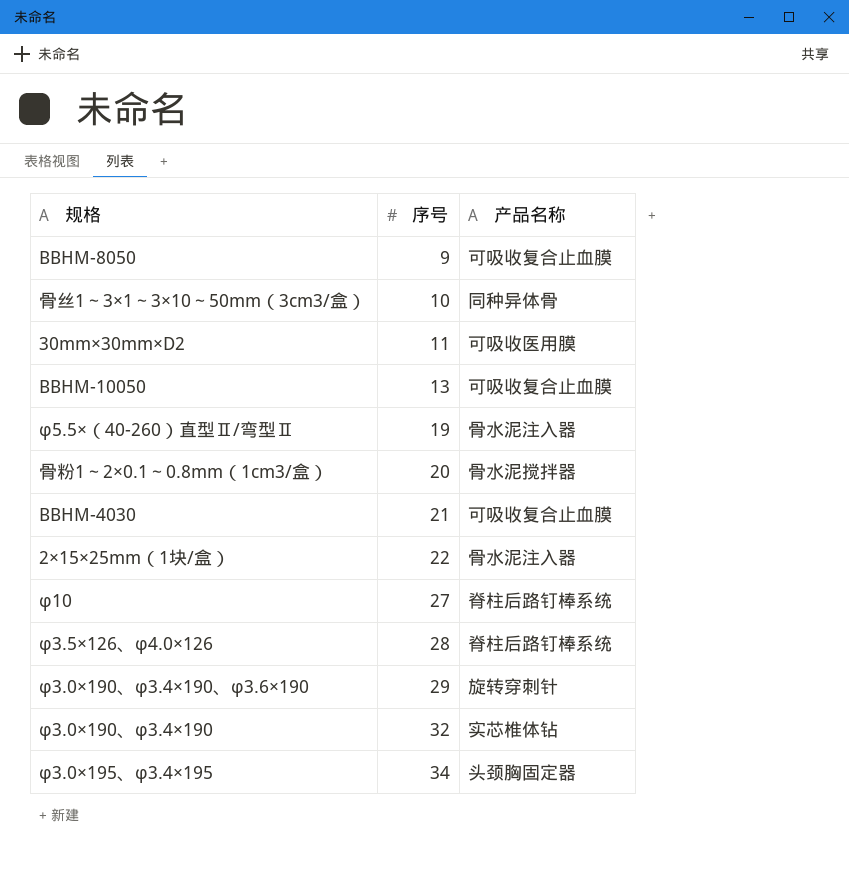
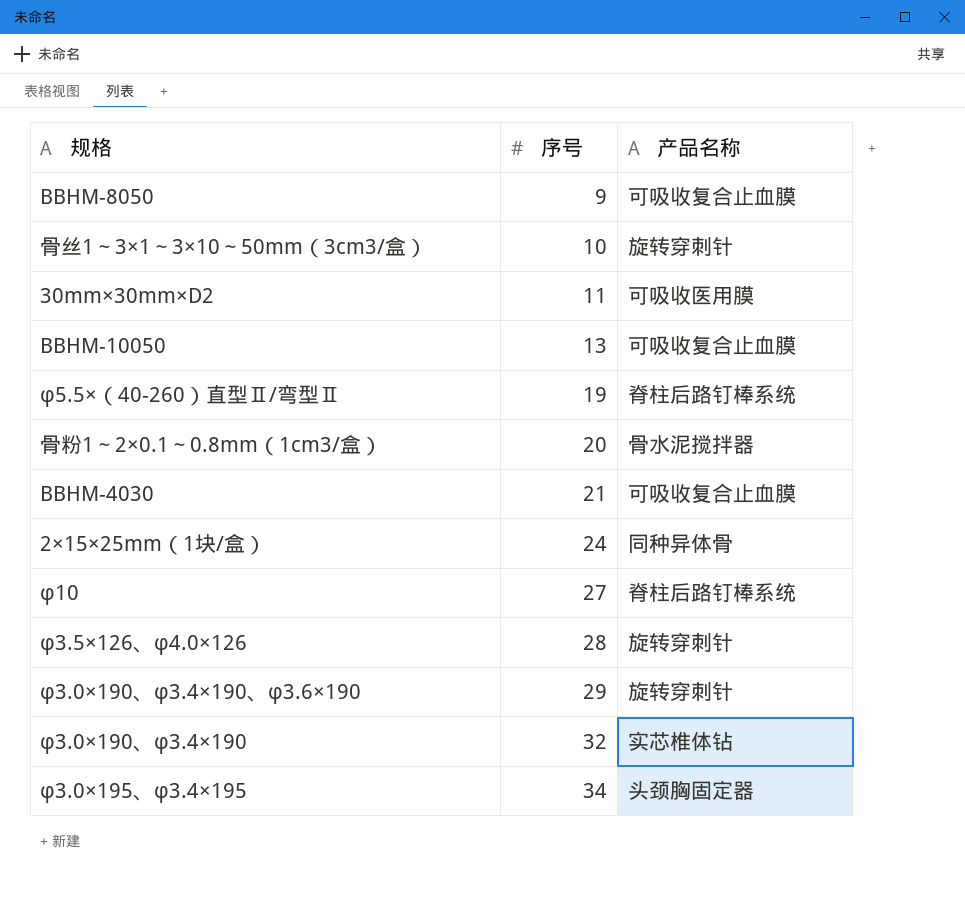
骨丝1～3×1～3×10～50mm（3cm3/盒） | 产品名称: 同种异体骨 -> 旋转穿刺针
φ5.5×（40-260）直型Ⅱ/弯型Ⅱ | 产品名称: 骨水泥注入器 -> 脊柱后路钉棒系统
2×15×25mm（1块/盒） | 序号: 22 -> 24
2×15×25mm（1块/盒） | 产品名称: 骨水泥注入器 -> 同种异体骨
φ3.5×126、φ4.0×126 | 产品名称: 脊柱后路钉棒系统 -> 旋转穿刺针

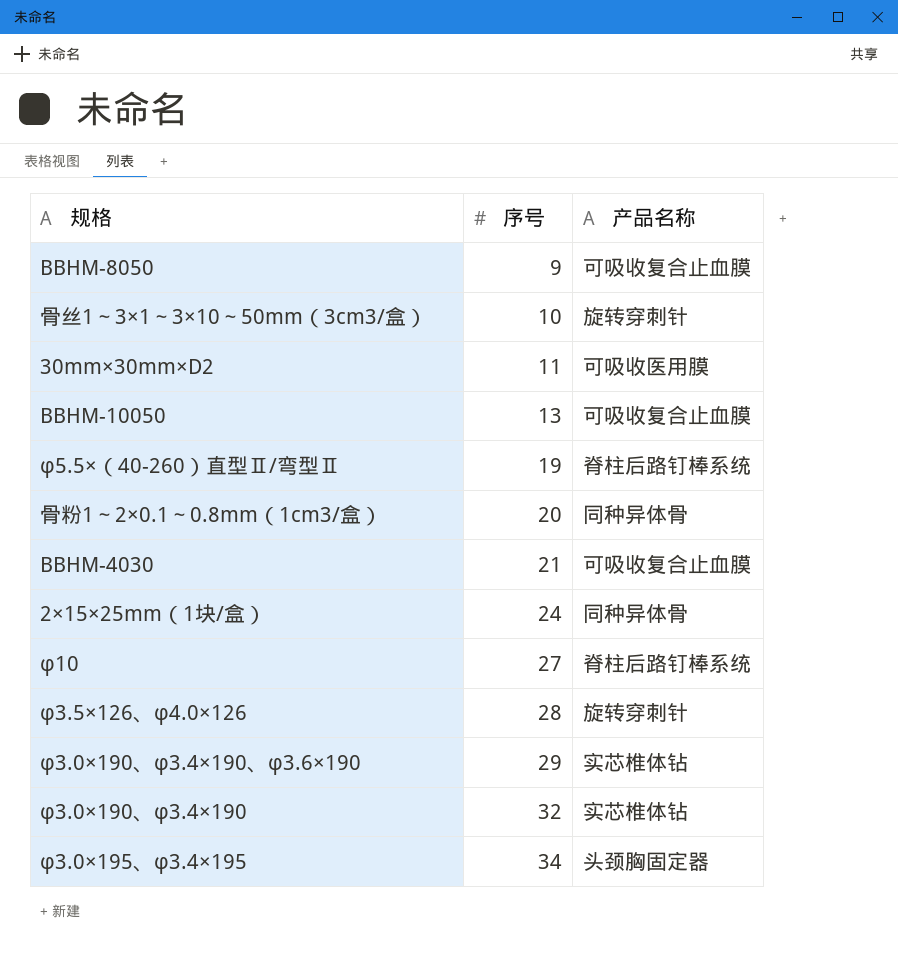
骨粉1～2×0.1～0.8mm（1cm3/盒） | 产品名称: 骨水泥搅拌器 -> 同种异体骨
φ3.0×190、φ3.4×190、φ3.6×190 | 产品名称: 旋转穿刺针 -> 实芯椎体钻

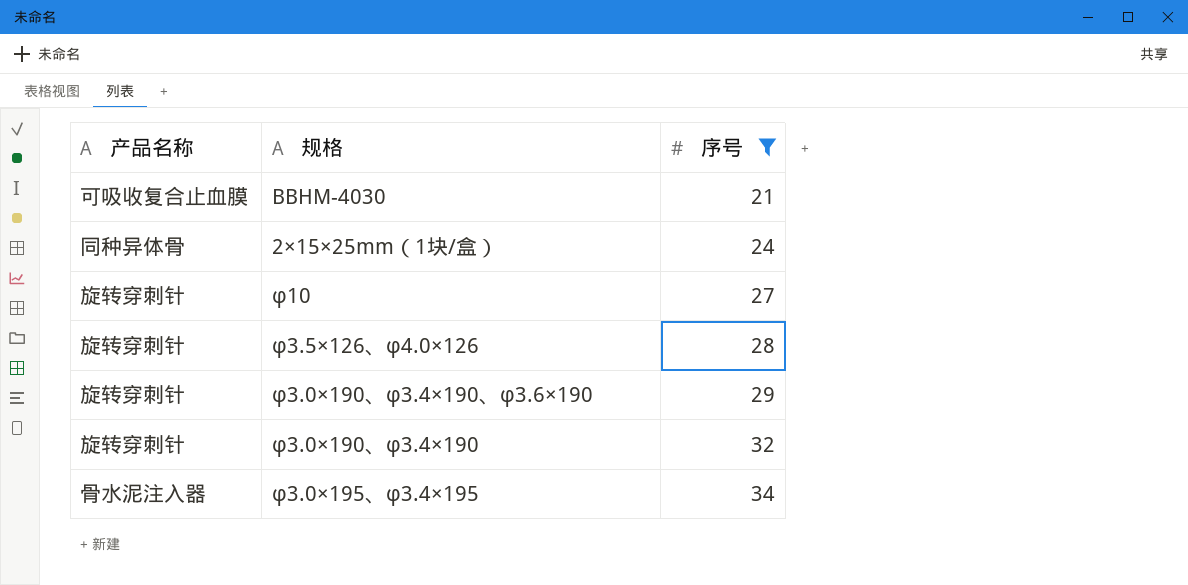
filter: none -> 序号 >= 21
column 产品名称 | position: 3 -> 1
φ10 | 产品名称: 脊柱后路钉棒系统 -> 旋转穿刺针
φ3.0×190、φ3.4×190、φ3.6×190 | 产品名称: 实芯椎体钻 -> 旋转穿刺针
φ3.0×190、φ3.4×190 | 产品名称: 实芯椎体钻 -> 旋转穿刺针
φ3.0×195、φ3.4×195 | 产品名称: 头颈胸固定器 -> 骨水泥注入器

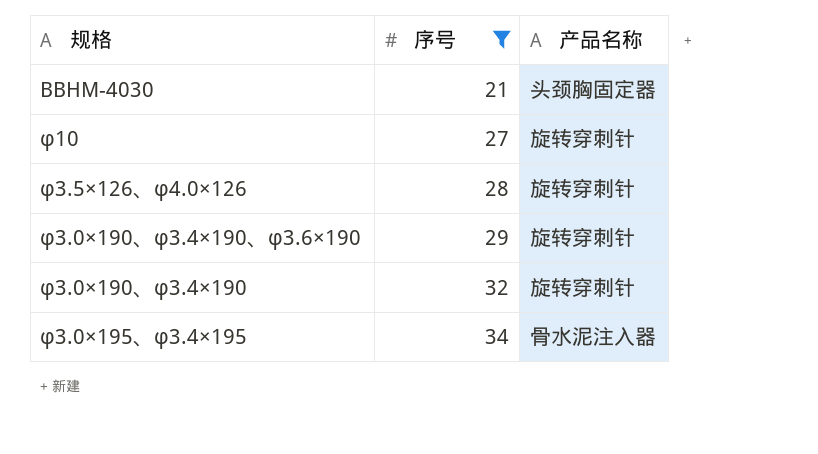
column 产品名称 | position: 1 -> 3
row 2×15×25mm（1块/盒）: 同种异体骨 | 24 -> none
BBHM-4030 | 产品名称: 可吸收复合止血膜 -> 头颈胸固定器

